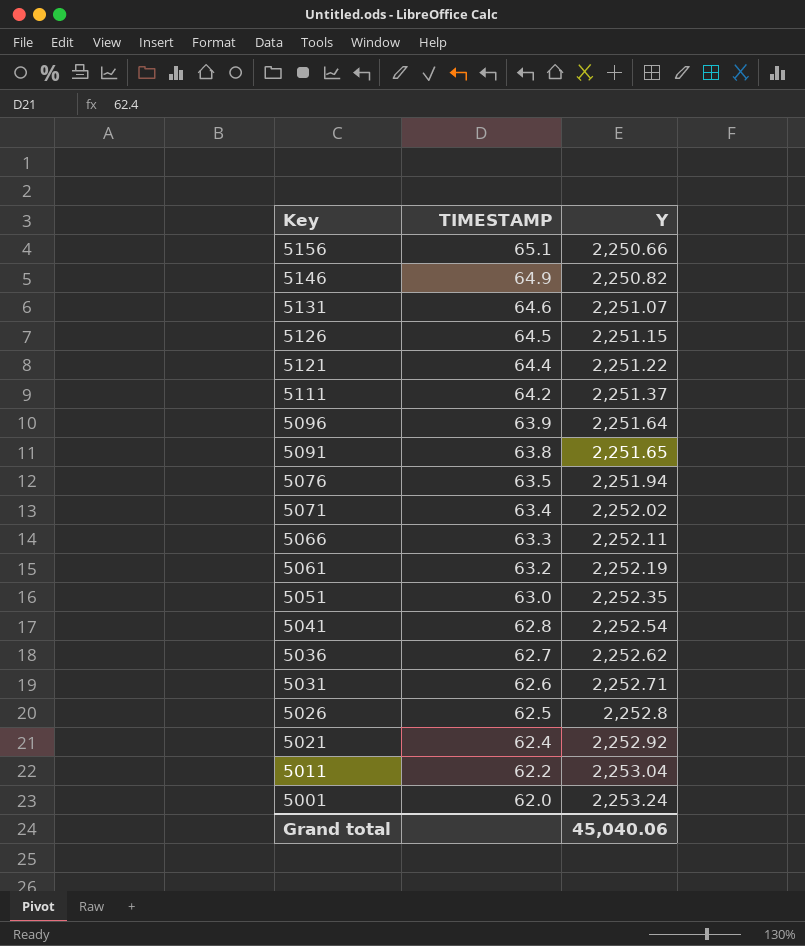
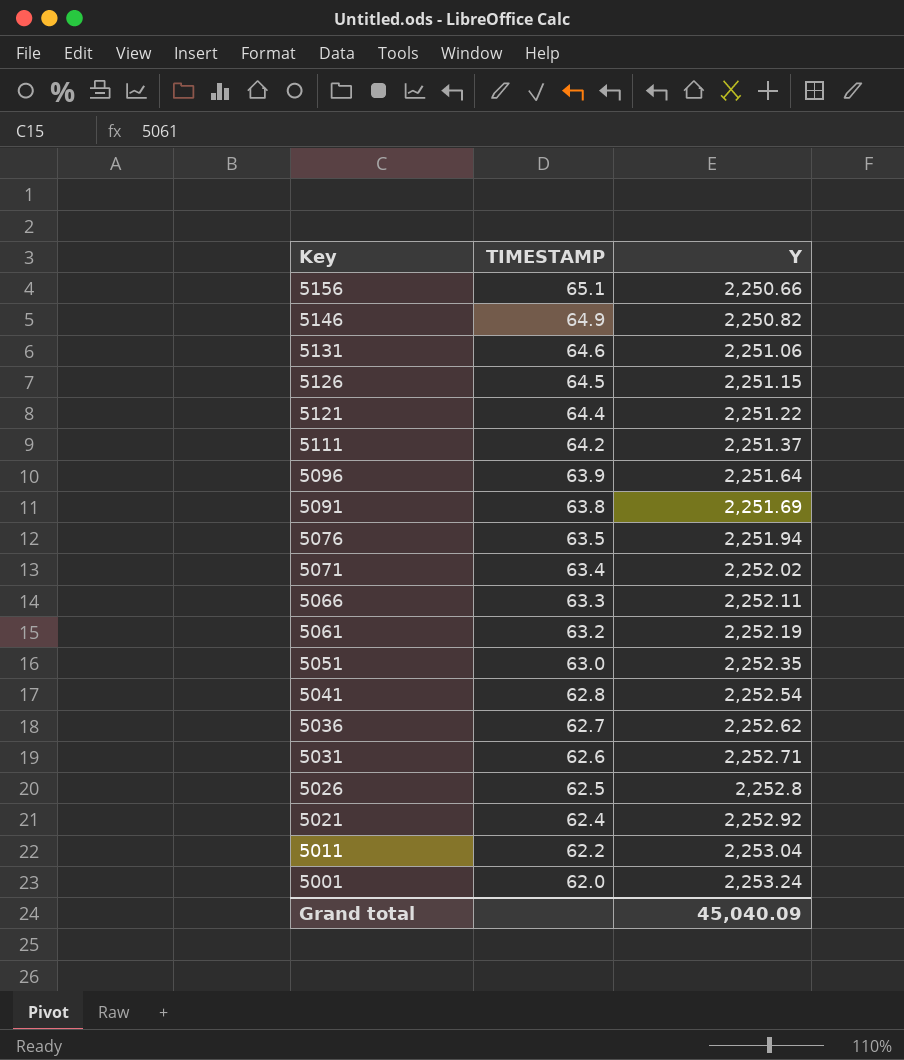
5131 | Y: 2,251.07 -> 2,251.06
5091 | Y: 2,251.65 -> 2,251.69
Grand total | Y: 45,040.06 -> 45,040.09

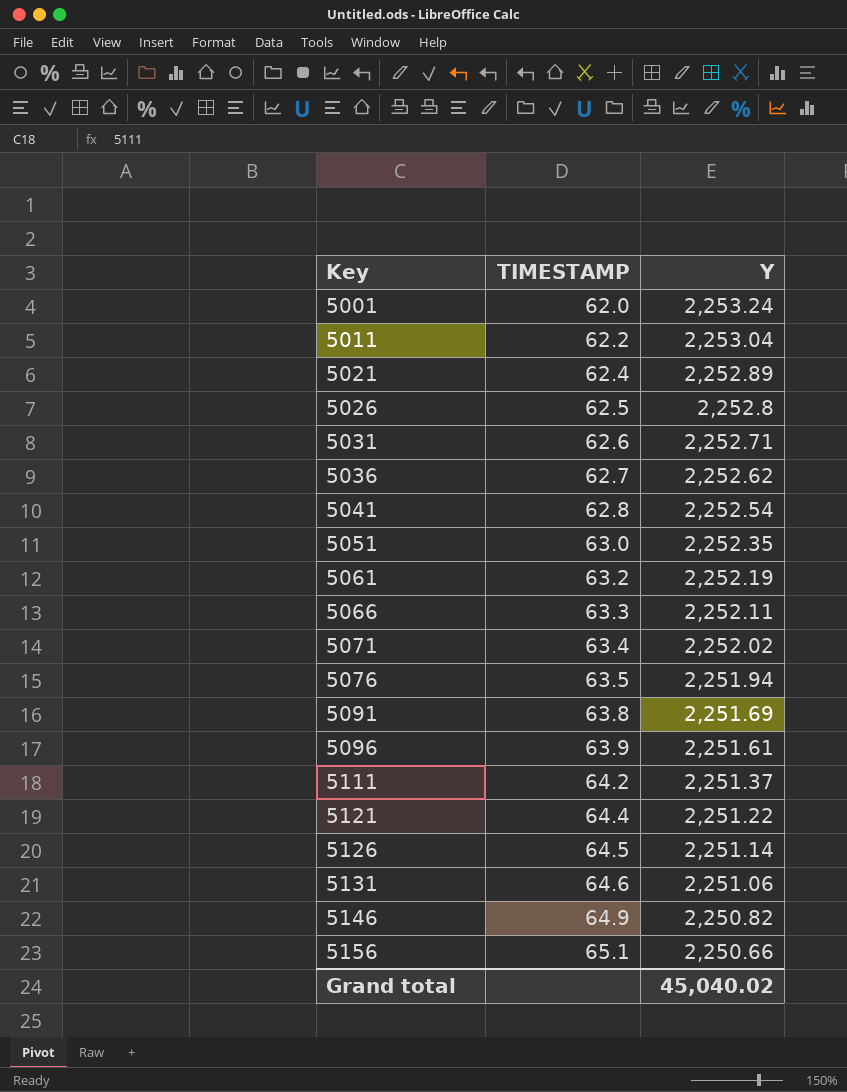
row order: Key descending -> Key ascending
5021 | Y: 2,252.92 -> 2,252.89
5096 | Y: 2,251.64 -> 2,251.61
5126 | Y: 2,251.15 -> 2,251.14
Grand total | Y: 45,040.09 -> 45,040.02

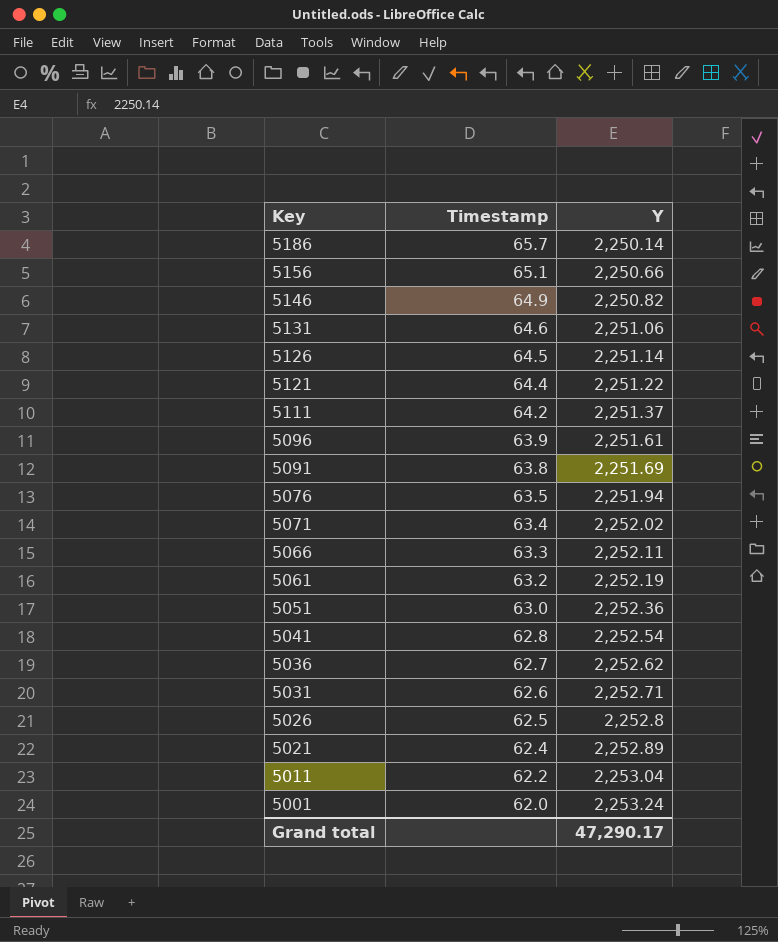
row order: Key ascending -> Key descending
column name: TIMESTAMP -> Timestamp
row 5186: none -> 65.7 | 2,250.14
5051 | Y: 2,252.35 -> 2,252.36
Grand total | Y: 45,040.02 -> 47,290.17

